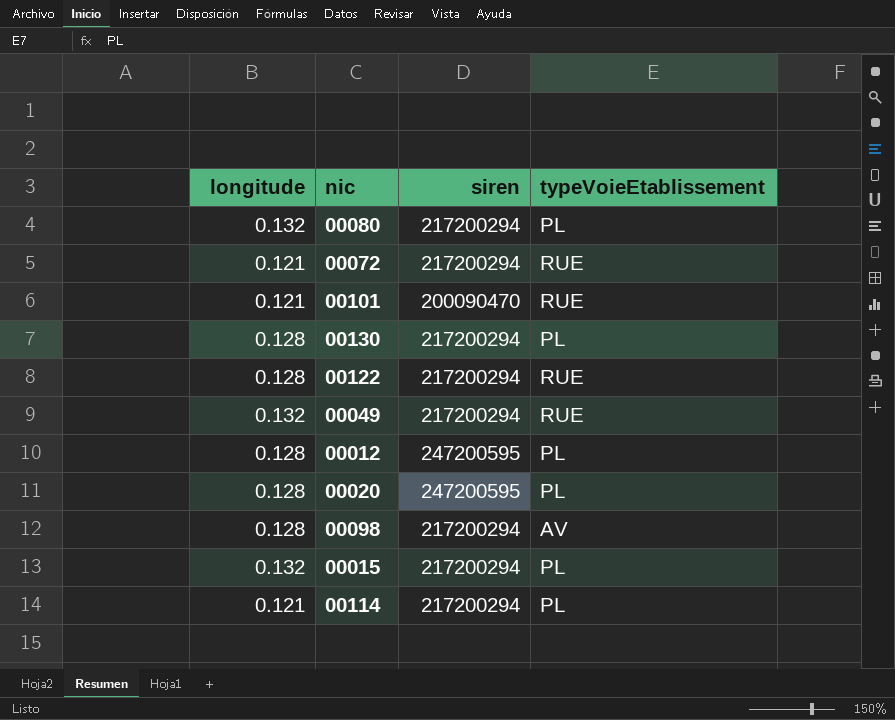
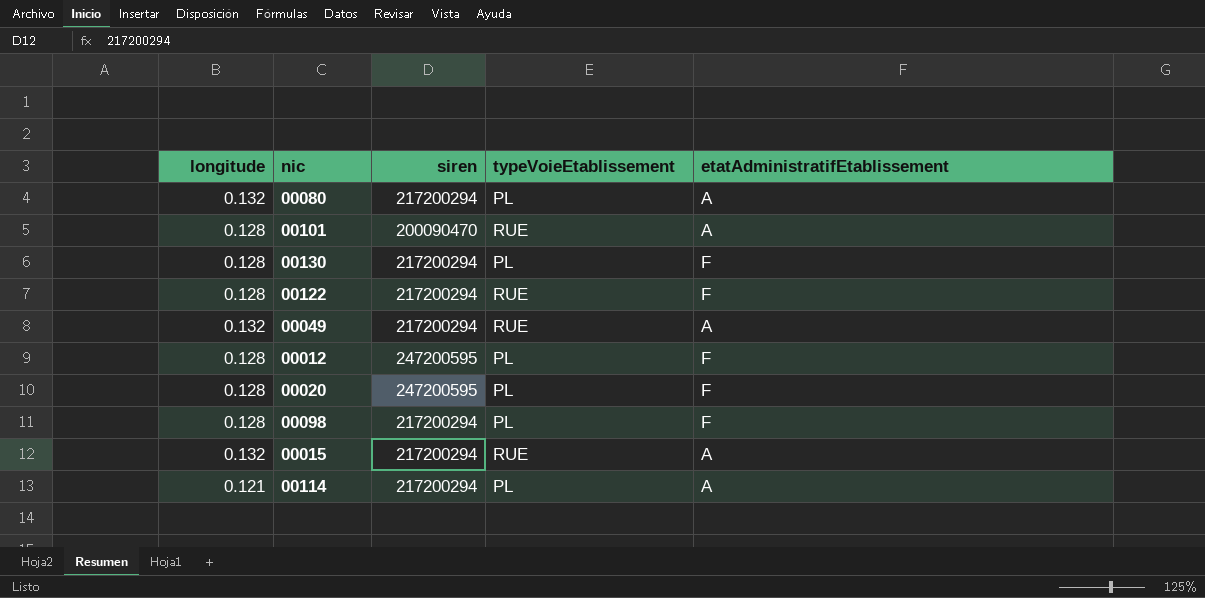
column etatAdministratifEtablissement | position: none -> 5
row 00072: 0.121 | 217200294 | RUE -> none
00101 | longitude: 0.121 -> 0.128
00098 | typeVoieEtablissement: AV -> PL
00015 | typeVoieEtablissement: PL -> RUE

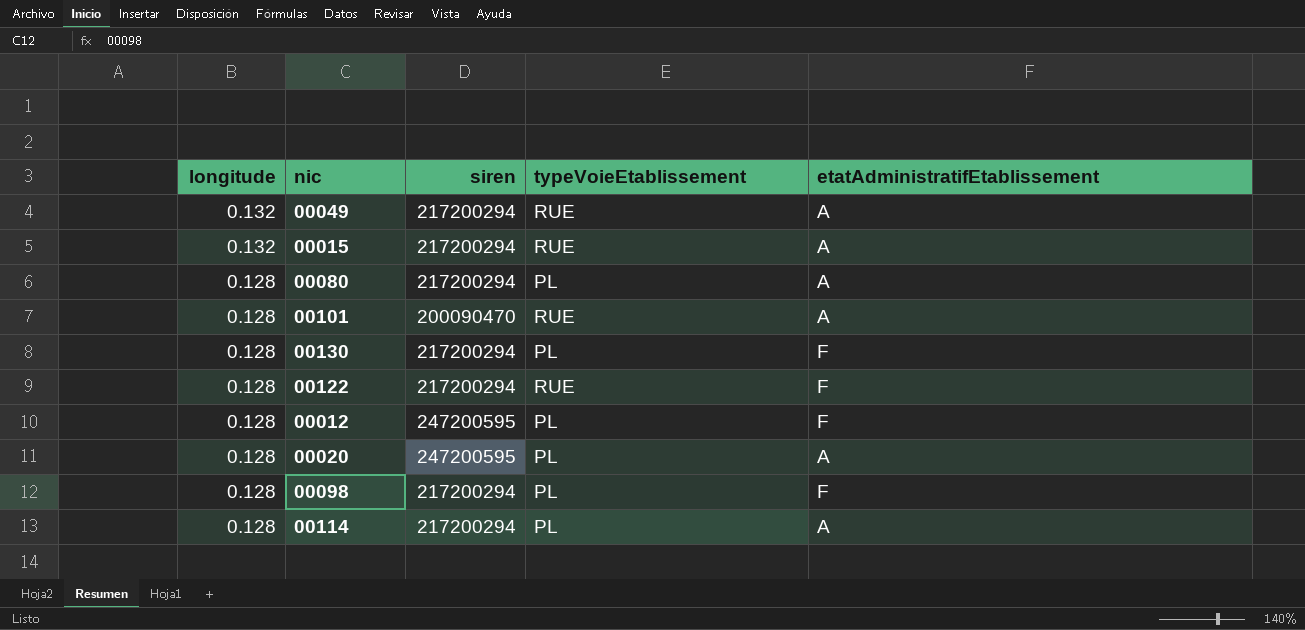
row order: none -> longitude descending
00080 | longitude: 0.132 -> 0.128
00020 | etatAdministratifEtablissement: F -> A
00114 | longitude: 0.121 -> 0.128

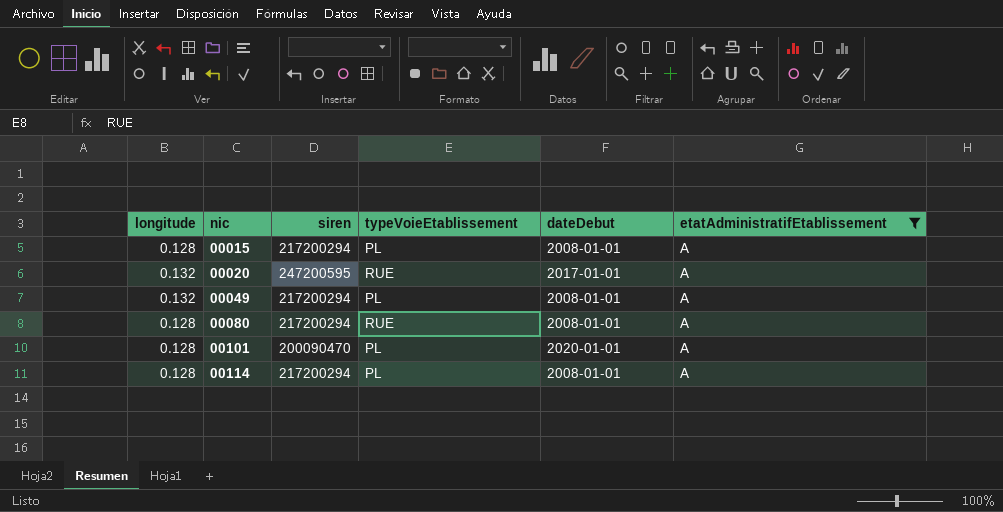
filter: none -> etatAdministratifEtablissement = A
row order: longitude descending -> nic ascending
column dateDebut | position: none -> 5
00015 | longitude: 0.132 -> 0.128
00015 | typeVoieEtablissement: RUE -> PL
00020 | longitude: 0.128 -> 0.132
00020 | typeVoieEtablissement: PL -> RUE
00049 | typeVoieEtablissement: RUE -> PL
00080 | typeVoieEtablissement: PL -> RUE
00101 | typeVoieEtablissement: RUE -> PL

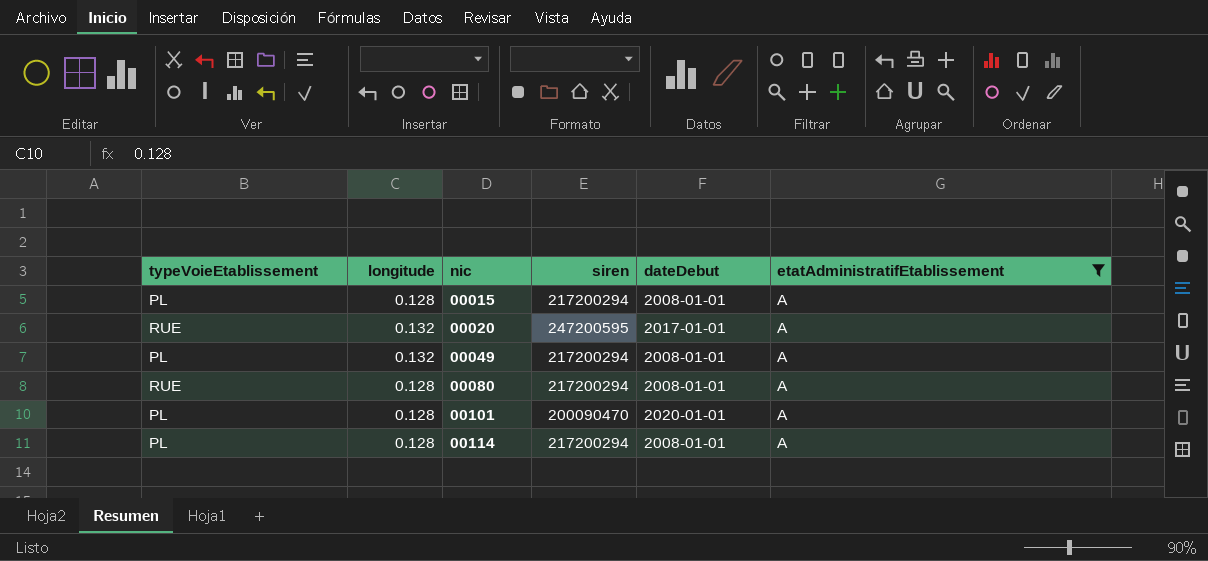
column typeVoieEtablissement | position: 4 -> 1

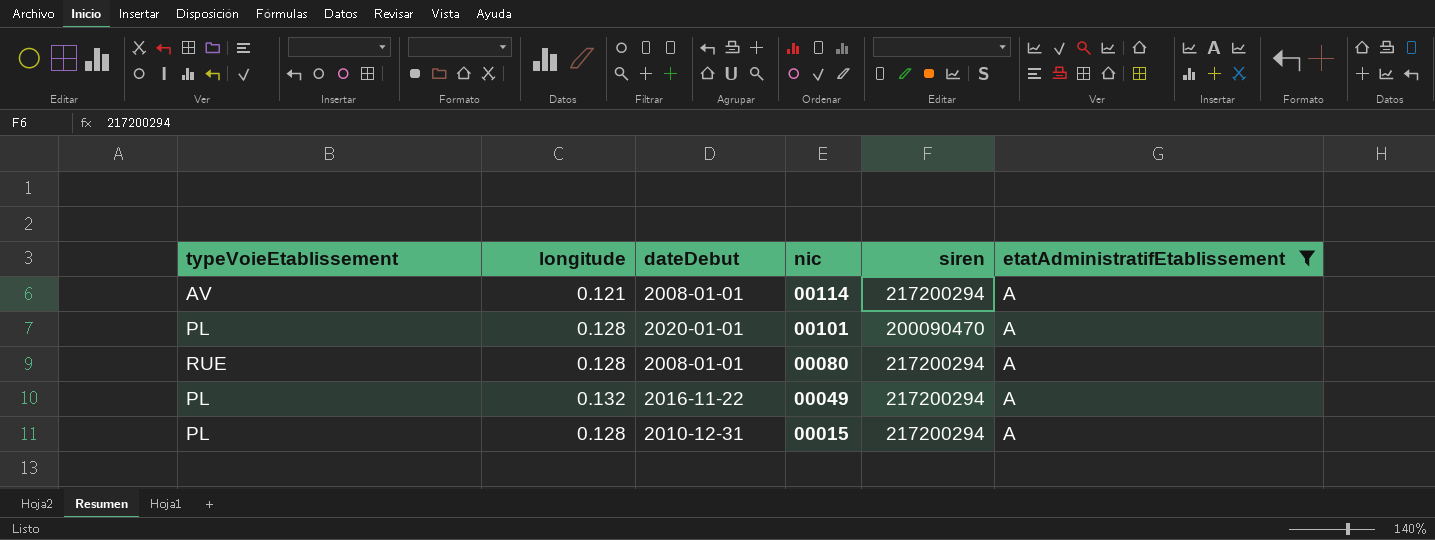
row order: nic ascending -> nic descending
column dateDebut | position: 5 -> 3
row 00020: RUE | 0.132 | 247200595 | 2017-01-01 | A -> none
00114 | typeVoieEtablissement: PL -> AV
00114 | longitude: 0.128 -> 0.121
00049 | dateDebut: 2008-01-01 -> 2016-11-22
00015 | dateDebut: 2008-01-01 -> 2010-12-31

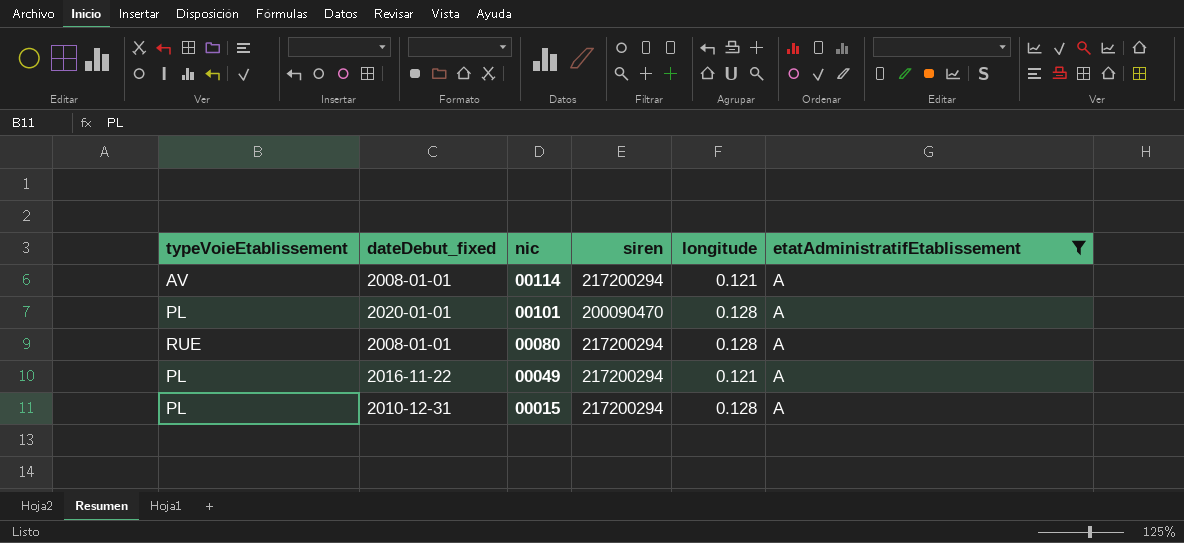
column name: dateDebut -> dateDebut_fixed
column longitude | position: 2 -> 5
00049 | longitude: 0.132 -> 0.121

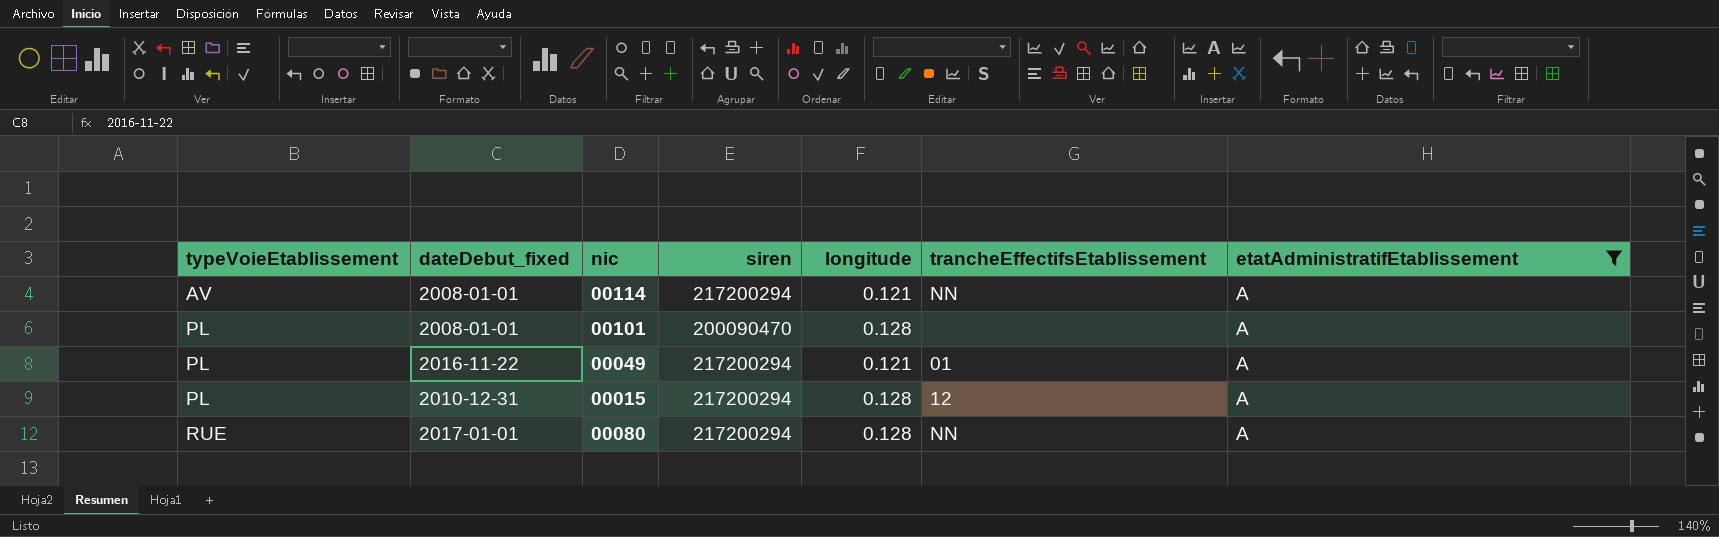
row order: nic descending -> typeVoieEtablissement ascending
column trancheEffectifsEtablissement | position: none -> 6
00101 | dateDebut_fixed: 2020-01-01 -> 2008-01-01
00080 | dateDebut_fixed: 2008-01-01 -> 2017-01-01

